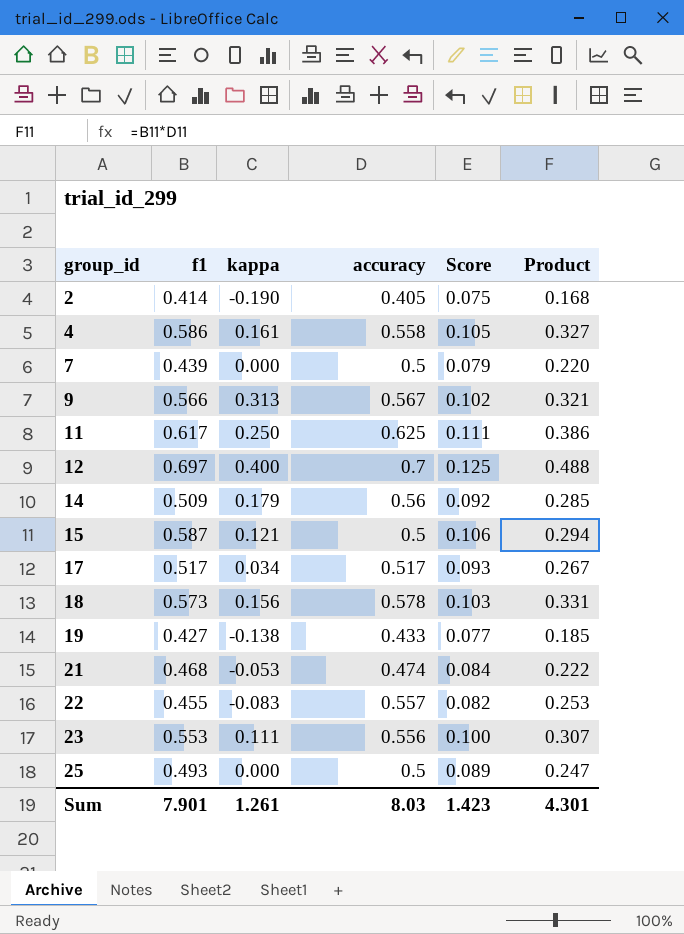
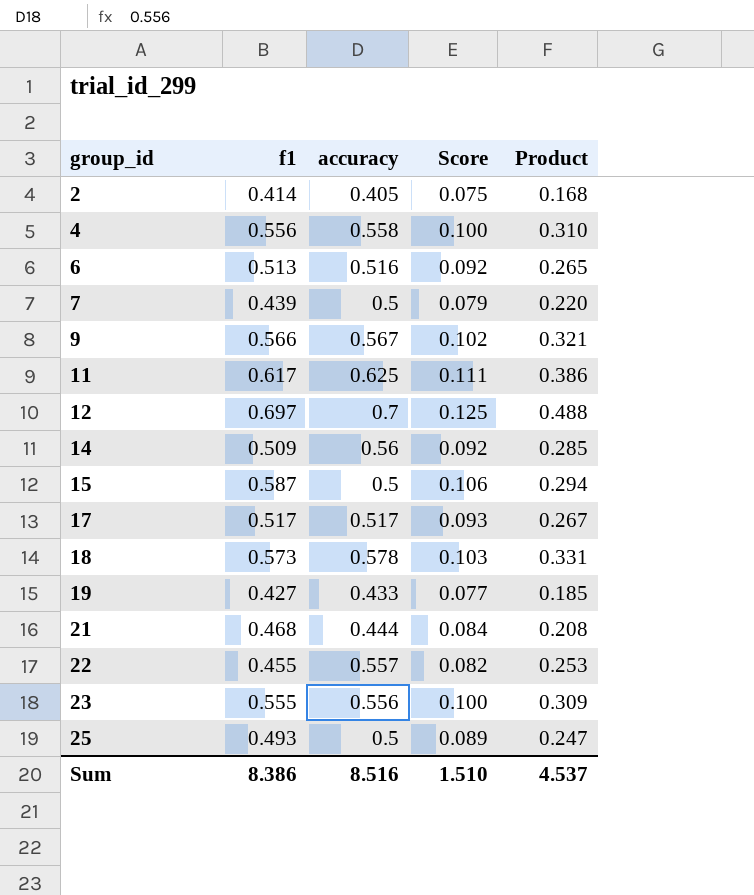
column kappa | position: 3 -> none
4 | f1: 0.586 -> 0.556
4 | Score: 0.105 -> 0.100
4 | Product: 0.327 -> 0.310
row 6: none -> 0.513 | 0.516 | 0.092 | 0.265
21 | accuracy: 0.474 -> 0.444
21 | Product: 0.222 -> 0.208
23 | f1: 0.553 -> 0.555
23 | Product: 0.307 -> 0.309
Sum | f1: 7.901 -> 8.386
Sum | accuracy: 8.03 -> 8.516
Sum | Score: 1.423 -> 1.510
Sum | Product: 4.301 -> 4.537

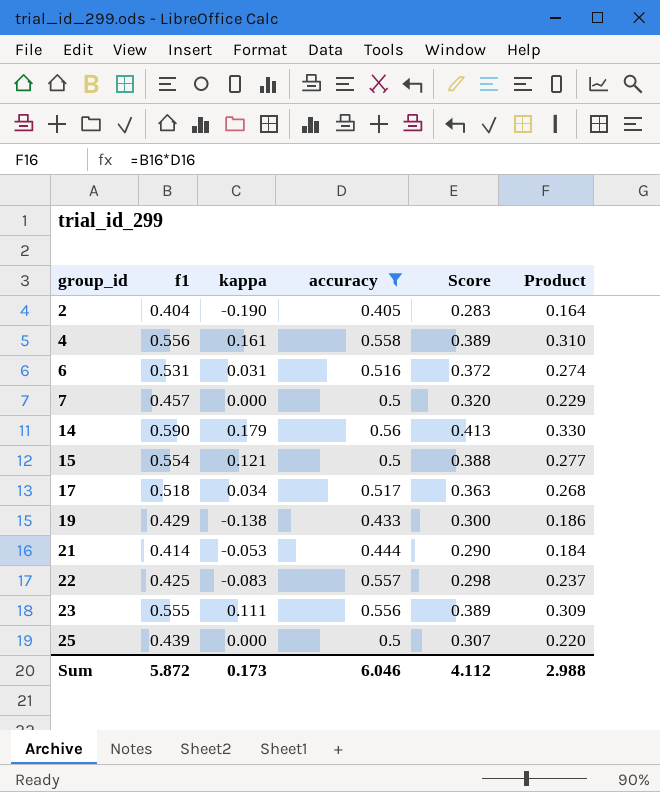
filter: none -> accuracy <= 0.56
column kappa | position: none -> 3
column Score | formula: [f1] * 0.18 -> [f1] * 0.7
2 | f1: 0.414 -> 0.404
2 | Product: 0.168 -> 0.164
6 | f1: 0.513 -> 0.531
6 | Product: 0.265 -> 0.274
7 | f1: 0.439 -> 0.457
7 | Product: 0.220 -> 0.229
14 | f1: 0.509 -> 0.590
14 | Product: 0.285 -> 0.330
15 | f1: 0.587 -> 0.554
15 | Product: 0.294 -> 0.277
17 | f1: 0.517 -> 0.518
17 | Product: 0.267 -> 0.268
19 | f1: 0.427 -> 0.429
19 | Product: 0.185 -> 0.186
21 | f1: 0.468 -> 0.414
21 | Product: 0.208 -> 0.184
22 | f1: 0.455 -> 0.425
22 | Product: 0.253 -> 0.237
25 | f1: 0.493 -> 0.439
25 | Product: 0.247 -> 0.220
Sum | f1: 8.386 -> 5.872
Sum | accuracy: 8.516 -> 6.046
Sum | Score: 1.510 -> 4.112
Sum | Product: 4.537 -> 2.988

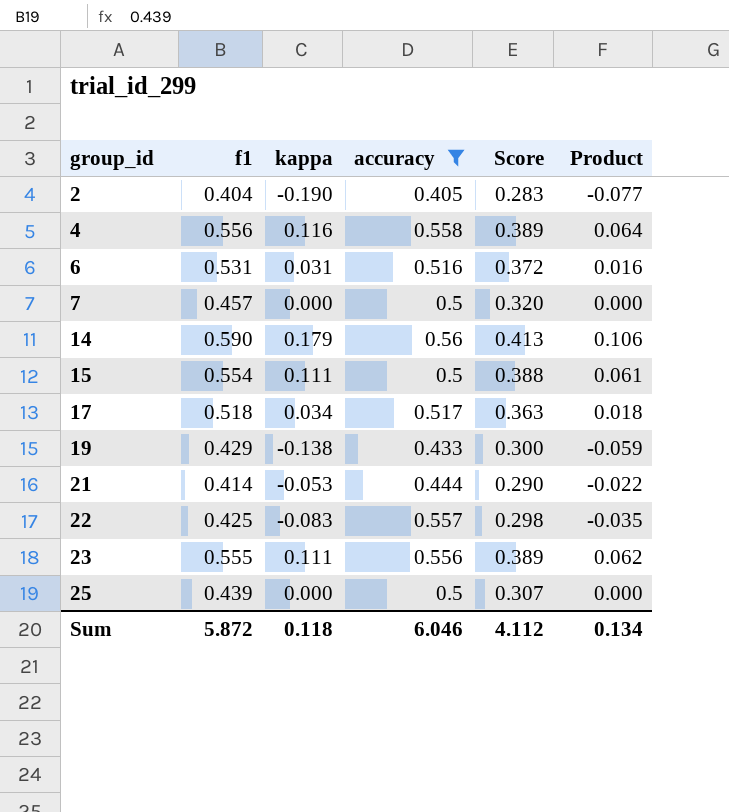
column Product | formula: [f1] * [accuracy] -> [f1] * [kappa]
4 | kappa: 0.161 -> 0.116
15 | kappa: 0.121 -> 0.111
Sum | kappa: 0.173 -> 0.118
Sum | Product: 2.988 -> 0.134

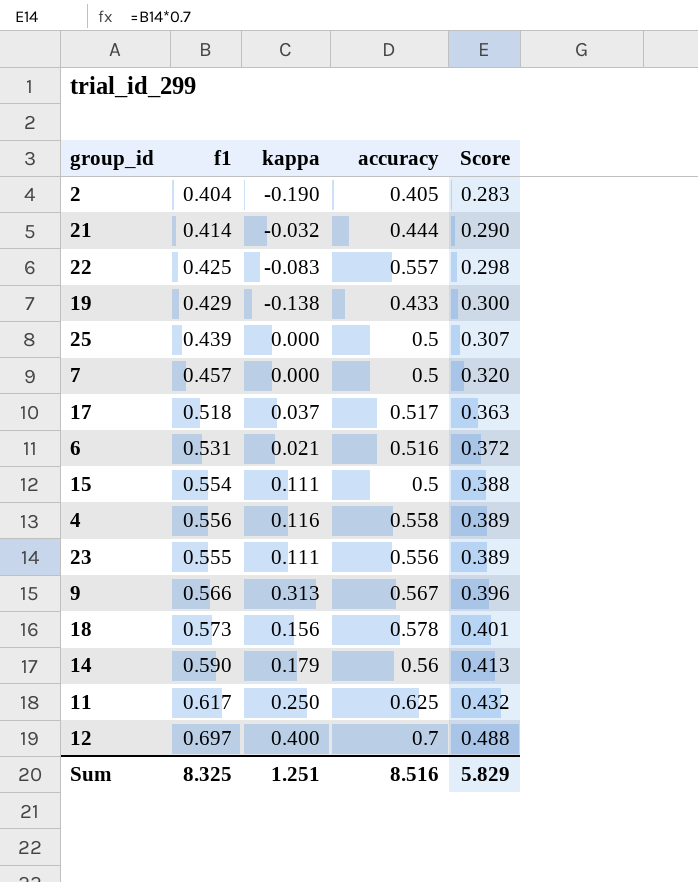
filter: accuracy <= 0.56 -> none
row order: group_id ascending -> Score ascending
column Product | formula: [f1] * [kappa] -> none
21 | kappa: -0.053 -> -0.032
17 | kappa: 0.034 -> 0.037
6 | kappa: 0.031 -> 0.021
Sum | f1: 5.872 -> 8.325
Sum | kappa: 0.118 -> 1.251
Sum | accuracy: 6.046 -> 8.516
Sum | Score: 4.112 -> 5.829

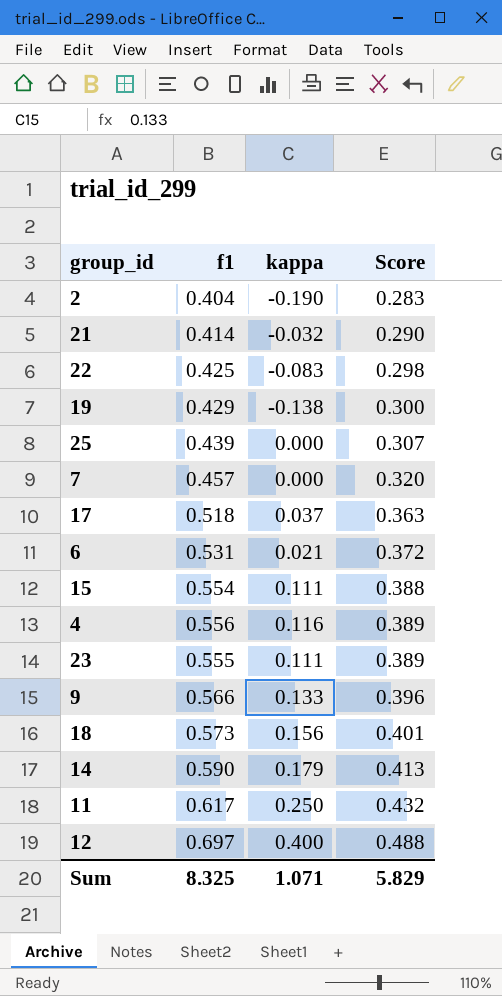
column accuracy | position: 4 -> none
9 | kappa: 0.313 -> 0.133
Sum | kappa: 1.251 -> 1.071

